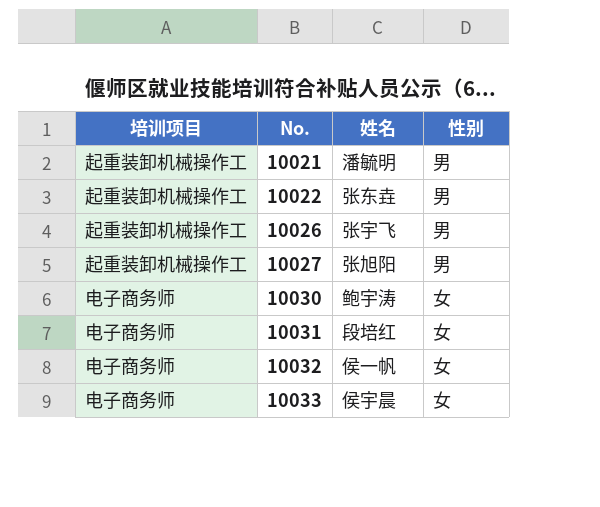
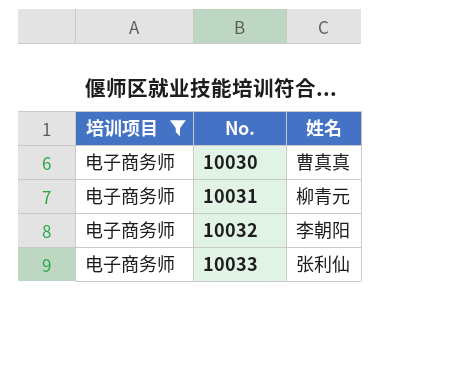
filter: none -> 培训项目 = 电子商务师
column 性别 | position: 4 -> none
10030 | 姓名: 鲍宇涛 -> 曹真真
10031 | 姓名: 段培红 -> 柳青元
10032 | 姓名: 侯一帆 -> 李朝阳
10033 | 姓名: 侯宇晨 -> 张利仙

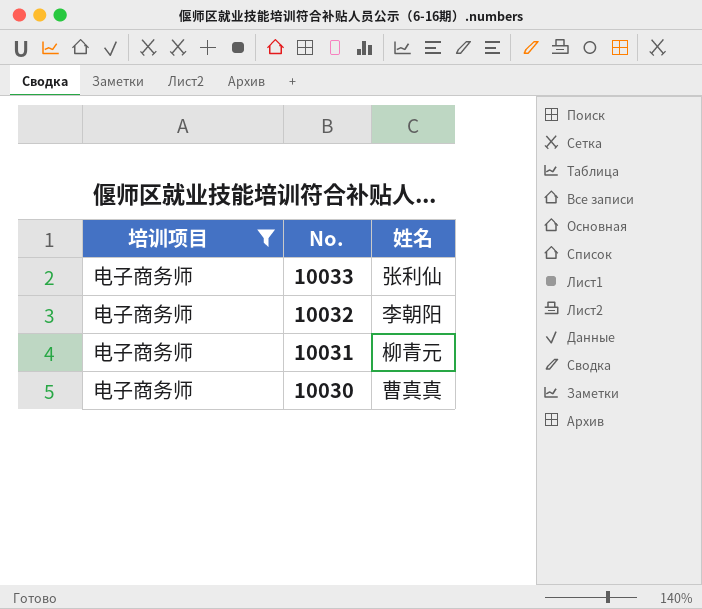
row order: No. ascending -> No. descending

